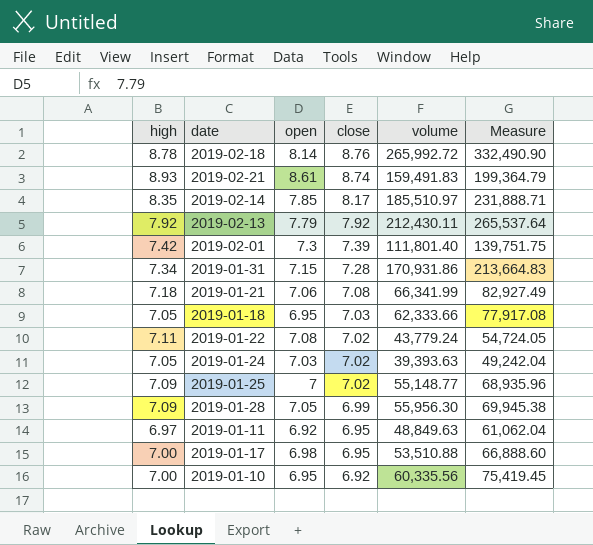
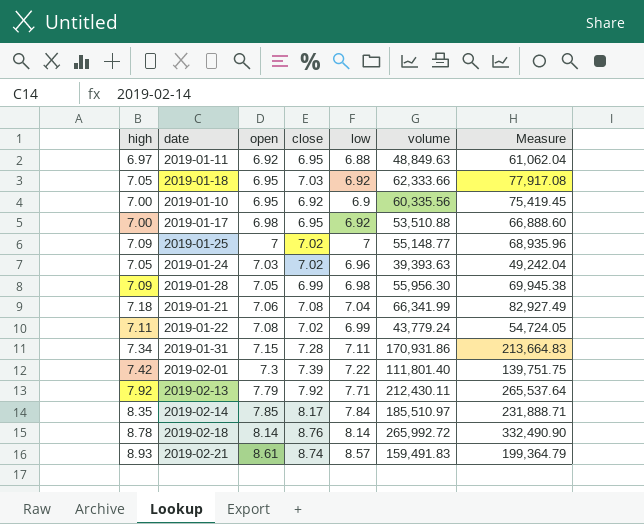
row order: close descending -> open ascending
column low | position: none -> 5

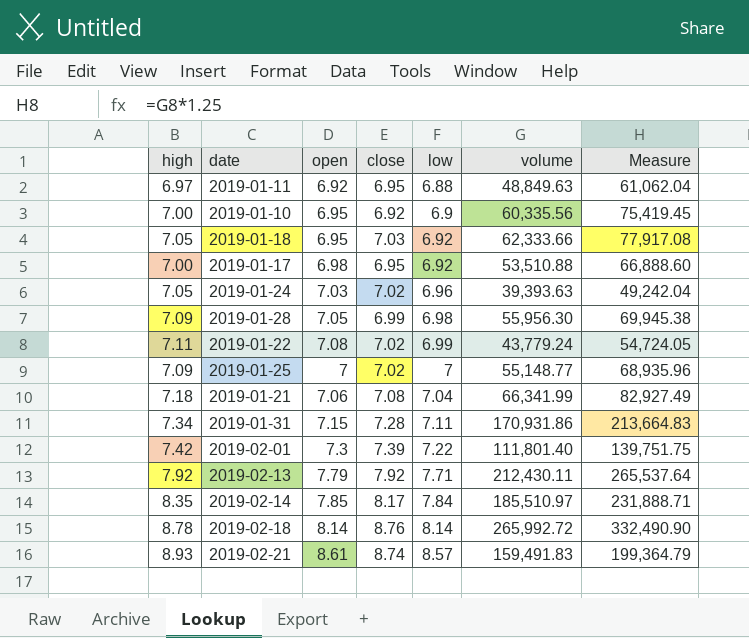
row order: open ascending -> low ascending

